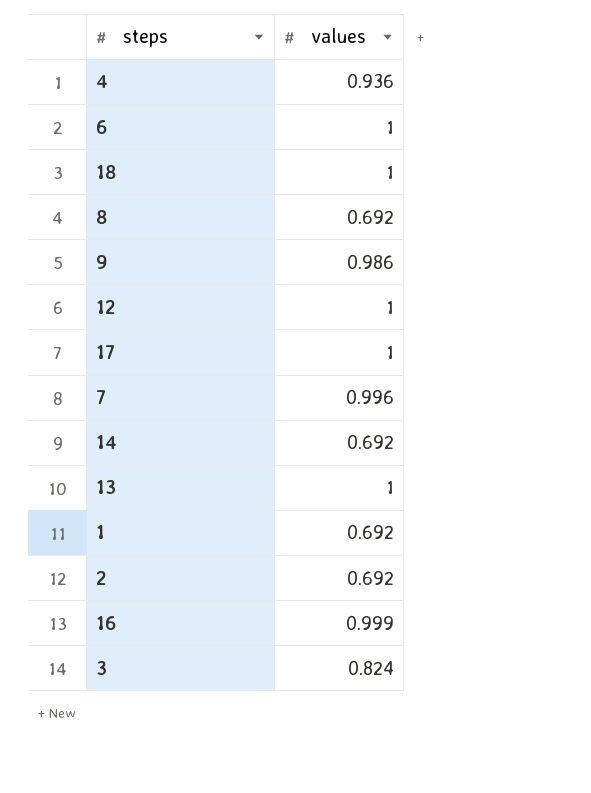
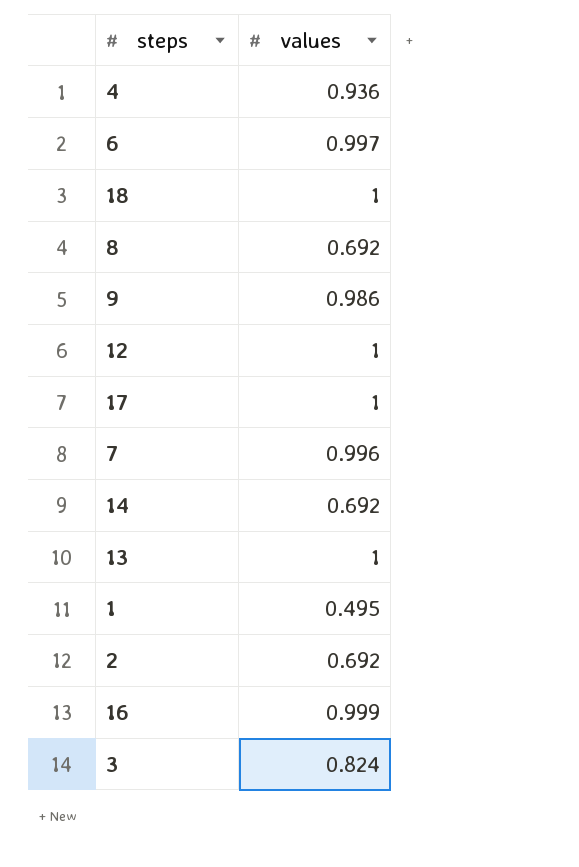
6 | values: 1 -> 0.997
1 | values: 0.692 -> 0.495

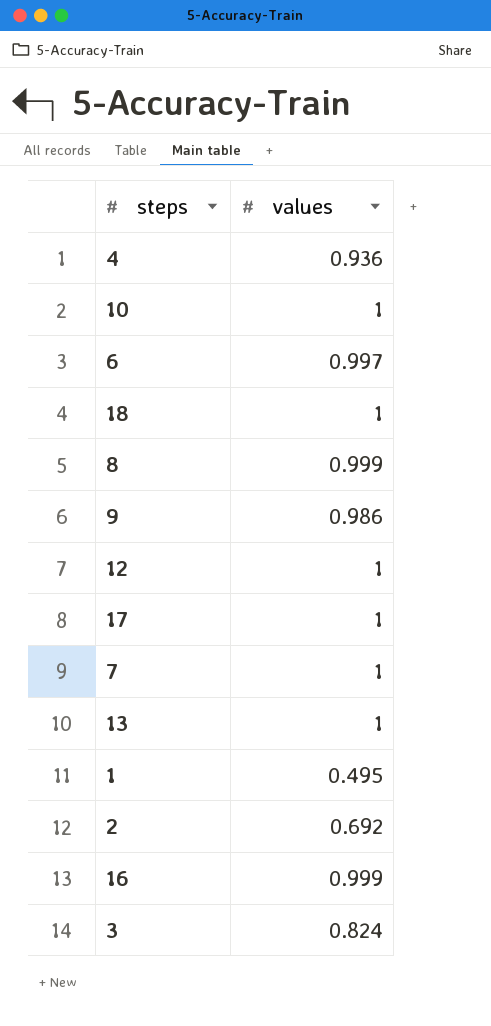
row 14: 0.692 -> none
row 10: none -> 1
8 | values: 0.692 -> 0.999
7 | values: 0.996 -> 1

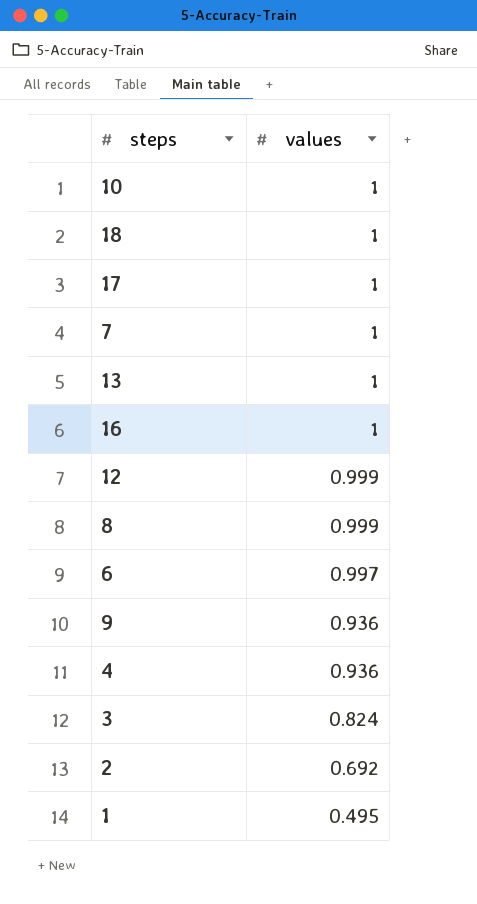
row order: none -> values descending
16 | values: 0.999 -> 1
12 | values: 1 -> 0.999
9 | values: 0.986 -> 0.936

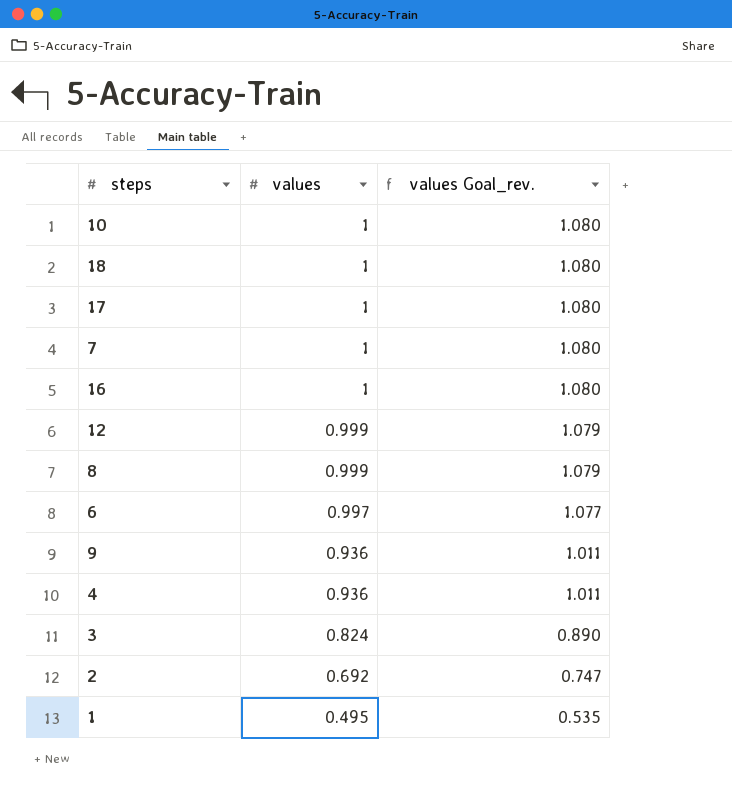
column values Goal_rev. | formula: none -> [values] * 1.08
row 13: 1 -> none

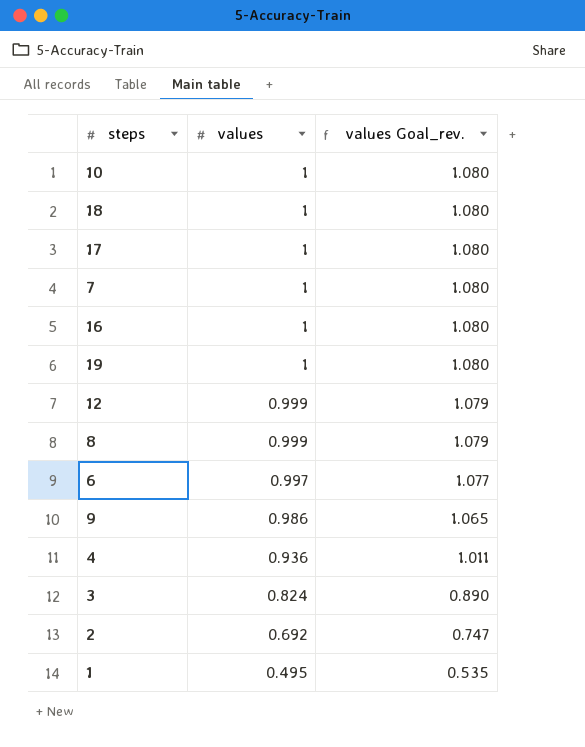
row 19: none -> 1 | 1.080
9 | values: 0.936 -> 0.986
9 | values Goal_rev.: 1.011 -> 1.065

